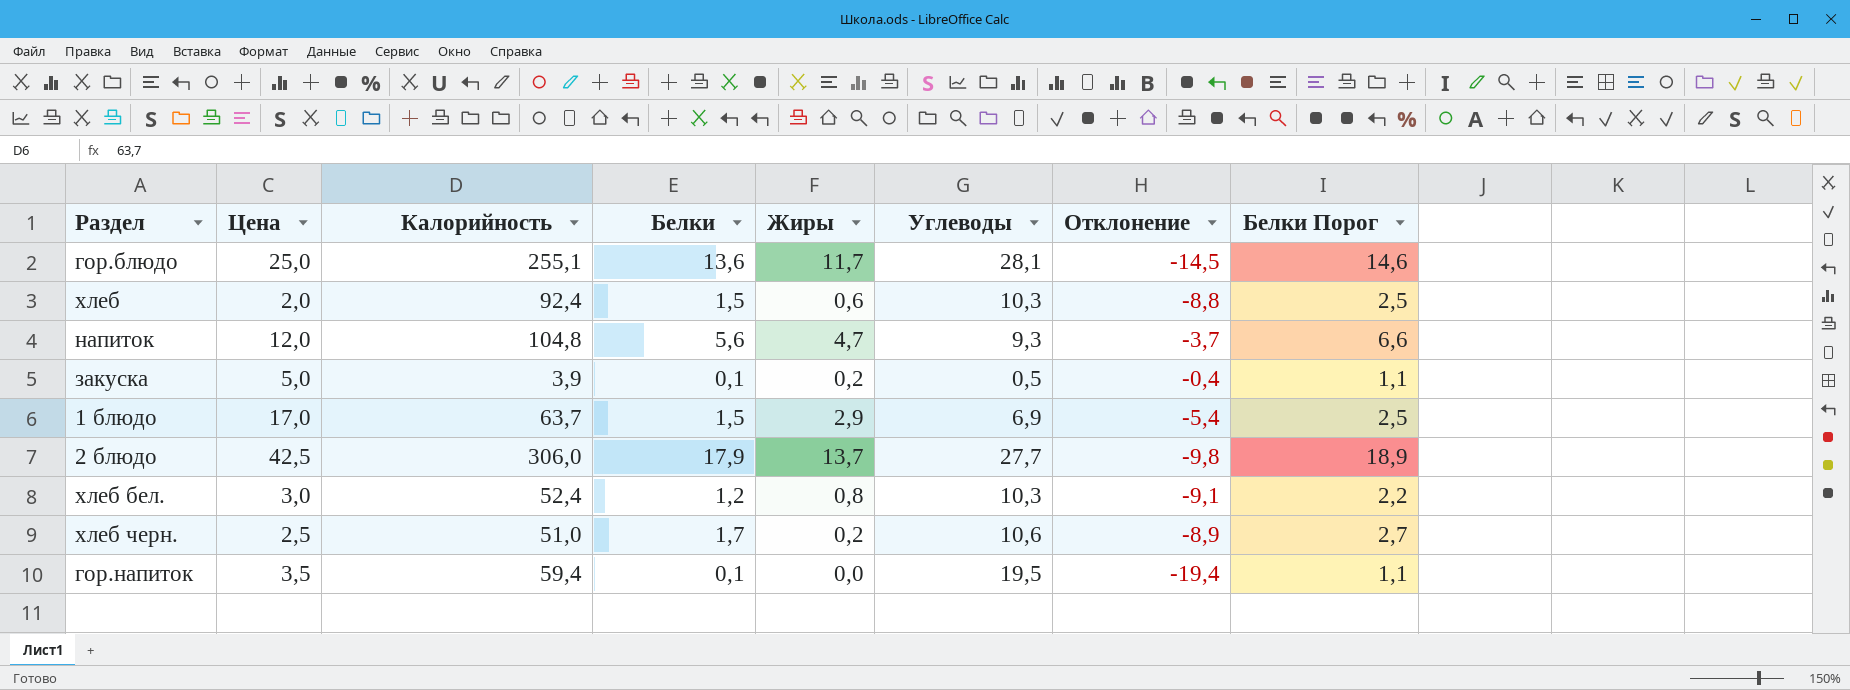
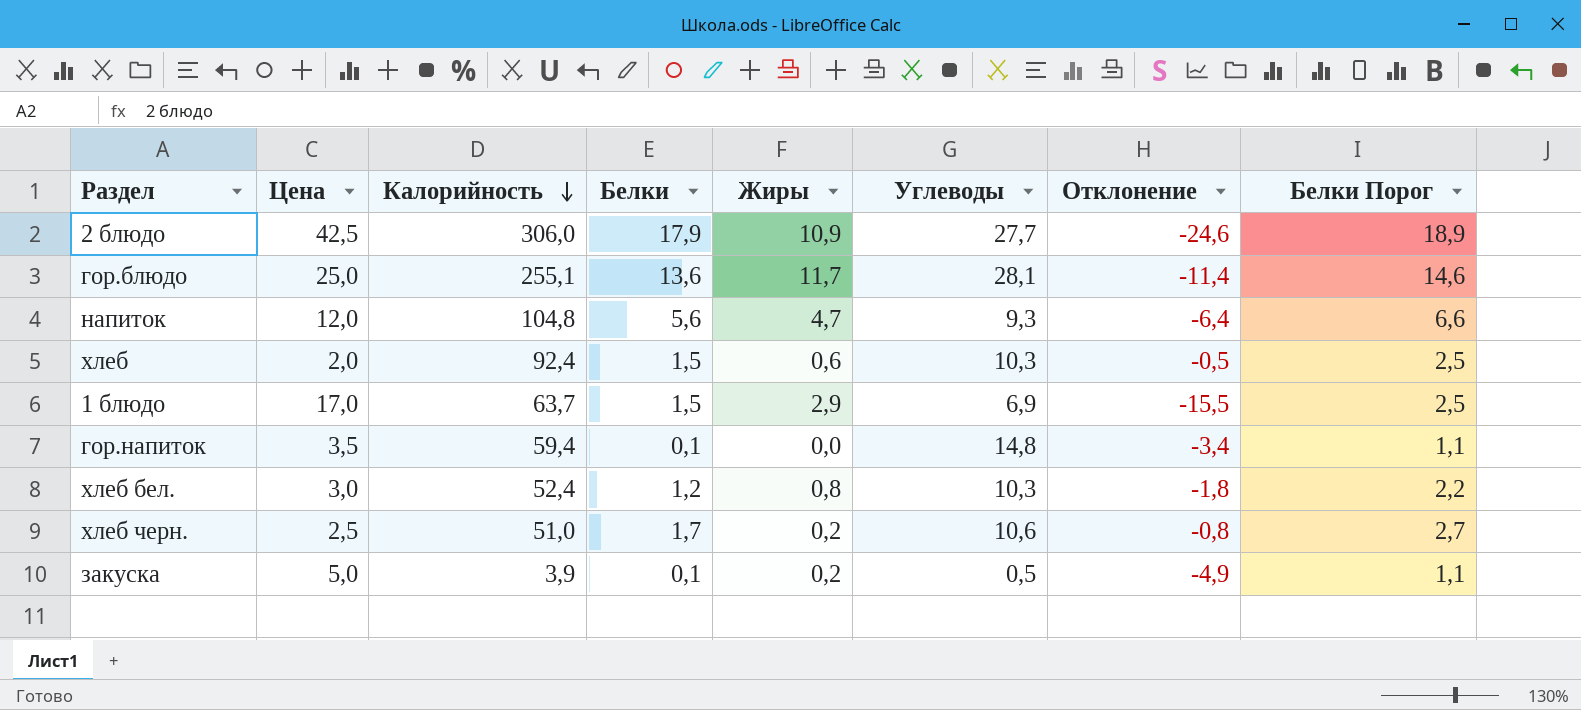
row order: none -> Калорийность descending
column Отклонение | formula: [Белки] - [Углеводы] -> [Белки] - [Цена]
2 блюдо | Жиры: 13,7 -> 10,9
гор.напиток | Углеводы: 19,5 -> 14,8

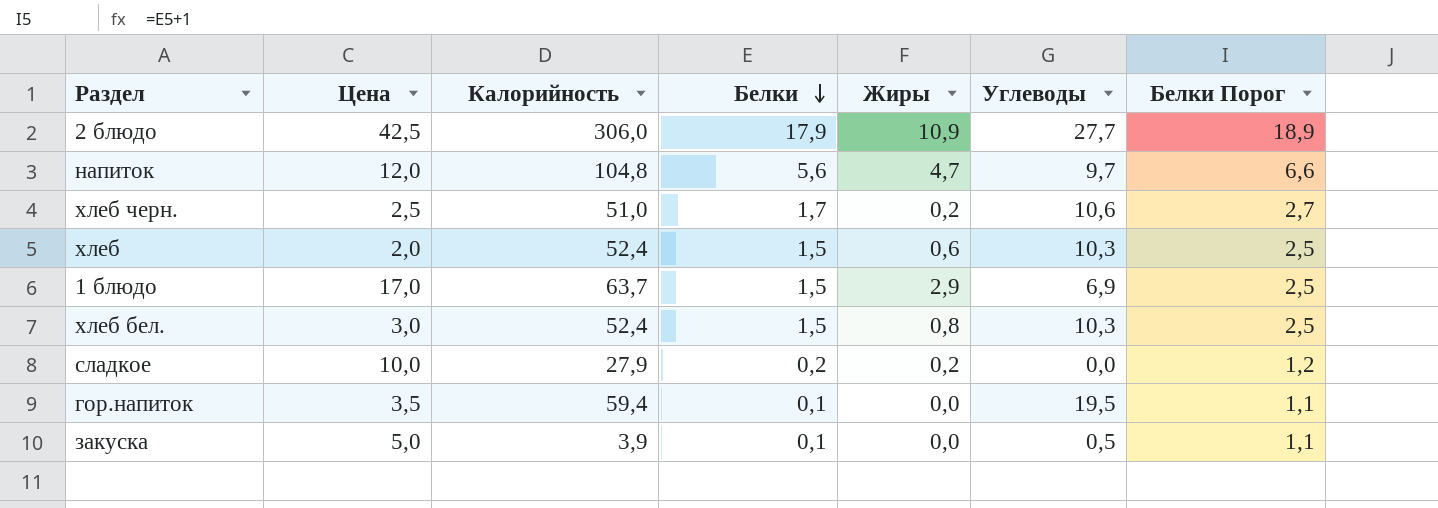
row order: Калорийность descending -> Белки descending
column Отклонение | formula: [Белки] - [Цена] -> none
row гор.блюдо: 25,0 | 255,1 | 13,6 | 11,7 | 28,1 | -11,4 | 14,6 -> none
напиток | Углеводы: 9,3 -> 9,7
хлеб | Калорийность: 92,4 -> 52,4
хлеб бел. | Белки: 1,2 -> 1,5
хлеб бел. | Белки Порог: 2,2 -> 2,5
row сладкое: none -> 10,0 | 27,9 | 0,2 | 0,2 | 0,0 | 1,2
гор.напиток | Углеводы: 14,8 -> 19,5
закуска | Жиры: 0,2 -> 0,0

